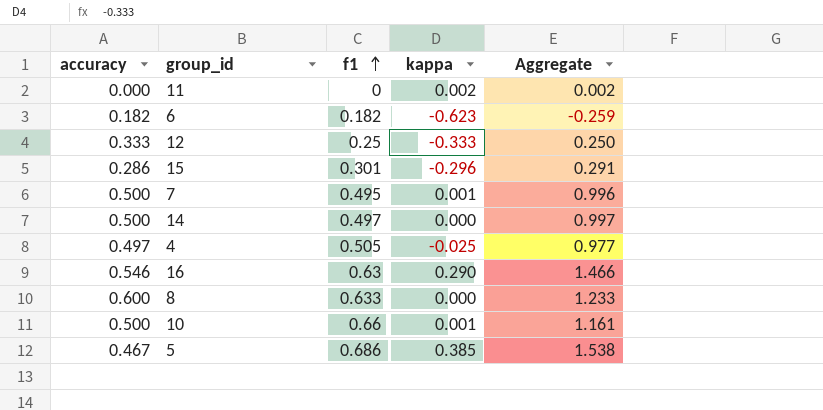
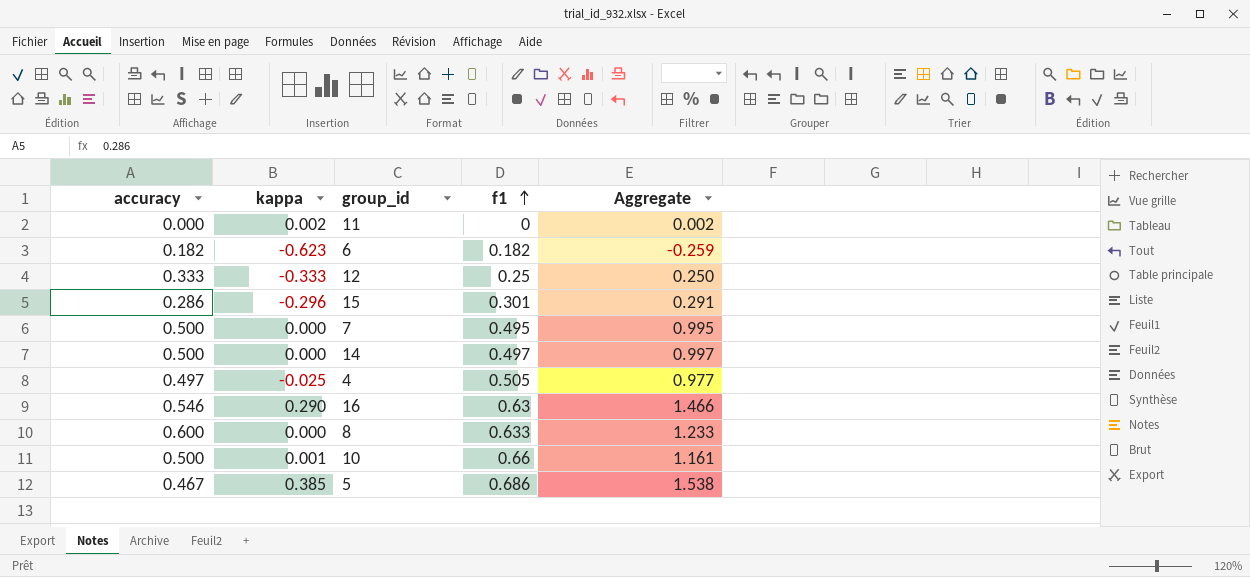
column kappa | position: 4 -> 2
7 | kappa: 0.001 -> 0.000
7 | Aggregate: 0.996 -> 0.995

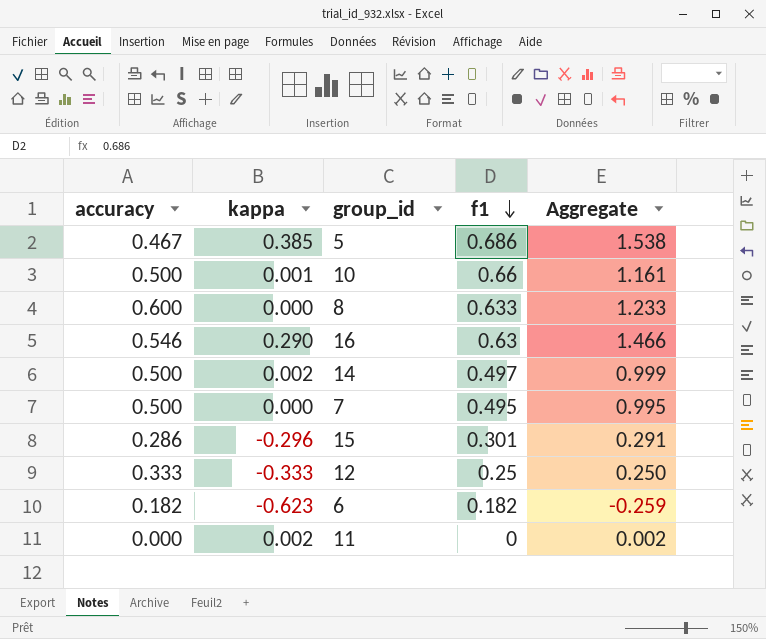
row order: f1 ascending -> f1 descending
row 4: 0.497 | -0.025 | 0.505 | 0.977 -> none
14 | kappa: 0.000 -> 0.002
14 | Aggregate: 0.997 -> 0.999

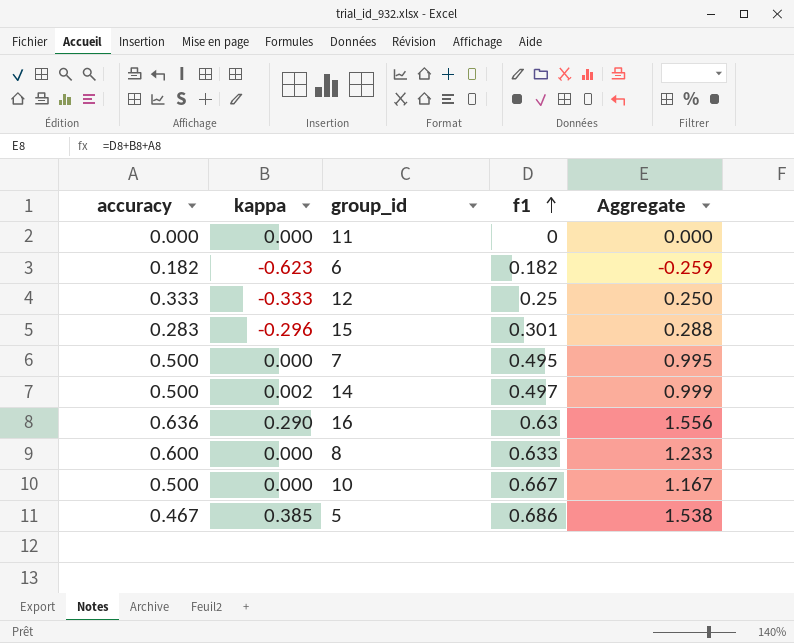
row order: f1 descending -> f1 ascending
11 | kappa: 0.002 -> 0.000
11 | Aggregate: 0.002 -> 0.000
15 | accuracy: 0.286 -> 0.283
15 | Aggregate: 0.291 -> 0.288
16 | accuracy: 0.546 -> 0.636
16 | Aggregate: 1.466 -> 1.556
10 | kappa: 0.001 -> 0.000
10 | f1: 0.66 -> 0.667
10 | Aggregate: 1.161 -> 1.167

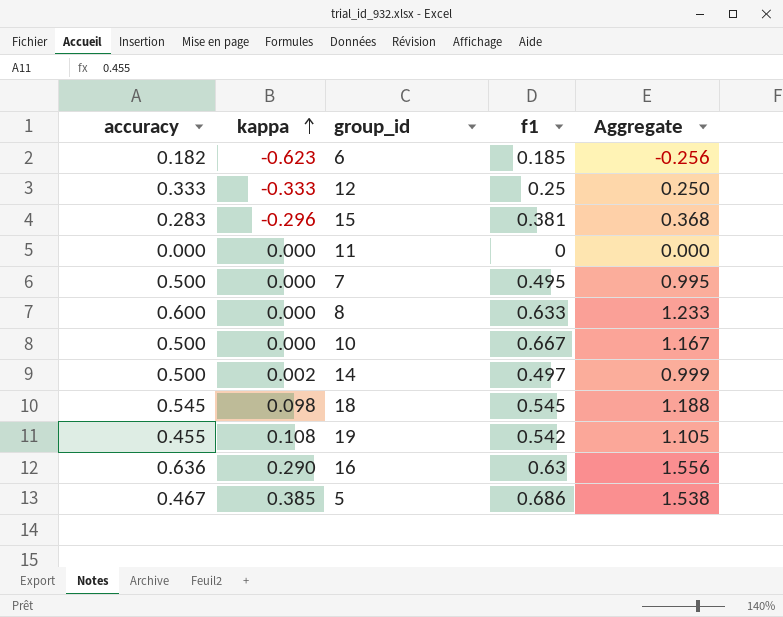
row order: f1 ascending -> kappa ascending
6 | f1: 0.182 -> 0.185
6 | Aggregate: -0.259 -> -0.256
15 | f1: 0.301 -> 0.381
15 | Aggregate: 0.288 -> 0.368
row 18: none -> 0.545 | 0.098 | 0.545 | 1.188
row 19: none -> 0.455 | 0.108 | 0.542 | 1.105

